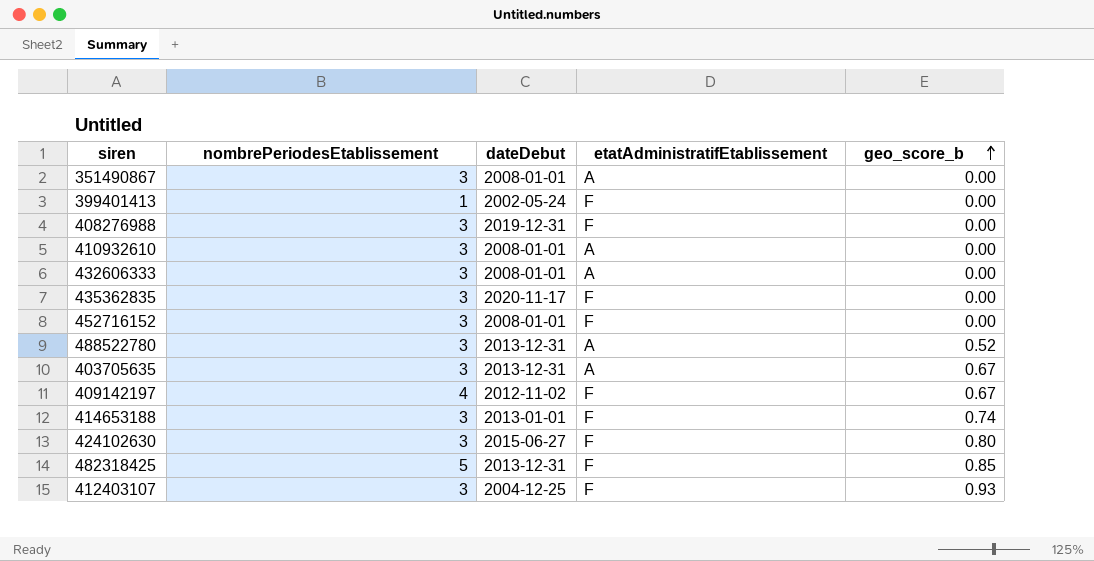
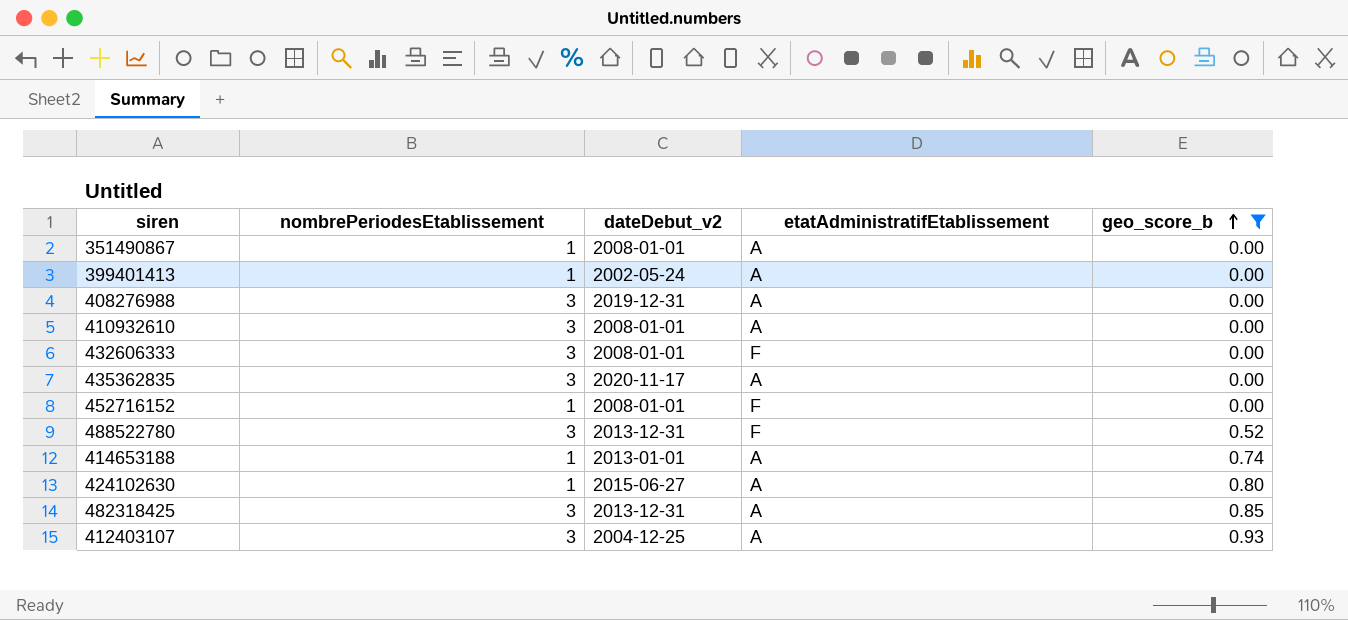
filter: none -> geo_score_b != 0.67
column name: dateDebut -> dateDebut_v2
351490867 | nombrePeriodesEtablissement: 3 -> 1
399401413 | etatAdministratifEtablissement: F -> A
408276988 | etatAdministratifEtablissement: F -> A
432606333 | etatAdministratifEtablissement: A -> F
435362835 | etatAdministratifEtablissement: F -> A
452716152 | nombrePeriodesEtablissement: 3 -> 1
488522780 | etatAdministratifEtablissement: A -> F
414653188 | nombrePeriodesEtablissement: 3 -> 1
414653188 | etatAdministratifEtablissement: F -> A
424102630 | nombrePeriodesEtablissement: 3 -> 1
424102630 | etatAdministratifEtablissement: F -> A
482318425 | nombrePeriodesEtablissement: 5 -> 3
482318425 | etatAdministratifEtablissement: F -> A
412403107 | etatAdministratifEtablissement: F -> A

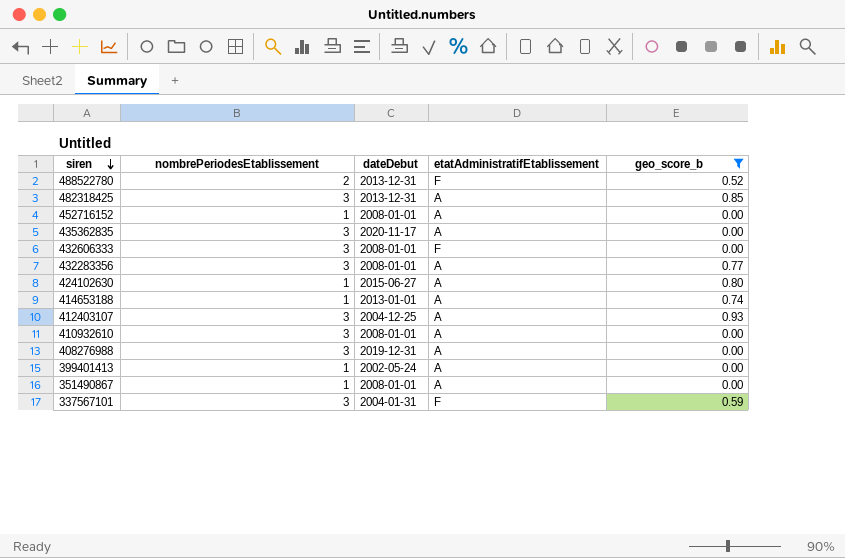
row order: geo_score_b ascending -> siren descending
column name: dateDebut_v2 -> dateDebut
488522780 | nombrePeriodesEtablissement: 3 -> 2
452716152 | etatAdministratifEtablissement: F -> A
row 432283356: none -> 3 | 2008-01-01 | A | 0.77
row 337567101: none -> 3 | 2004-01-31 | F | 0.59

